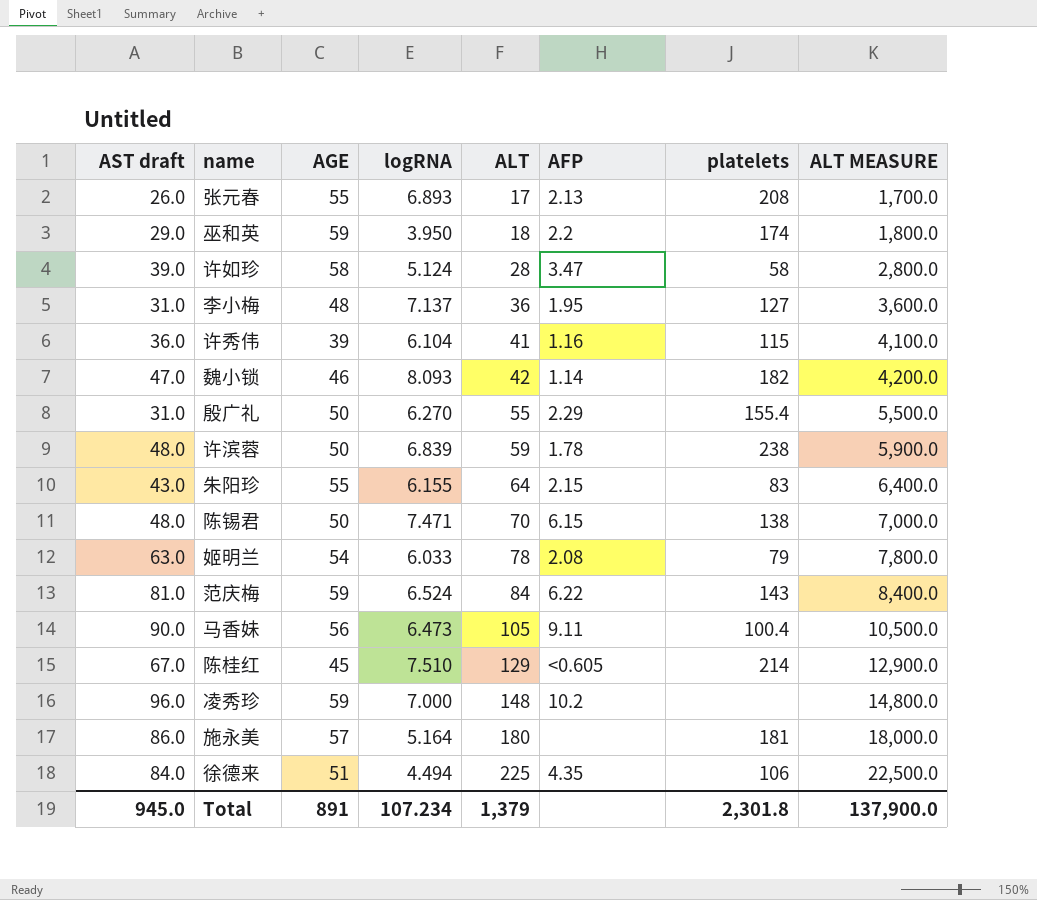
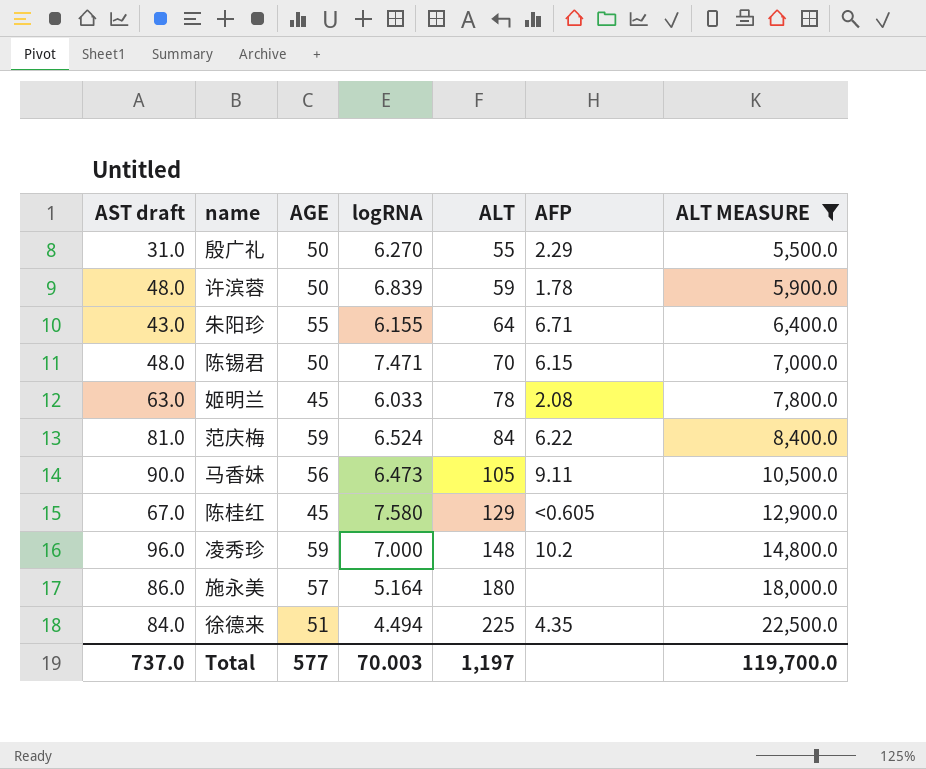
filter: none -> ALT MEASURE >= 5,500.0
column platelets | position: 7 -> none
朱阳珍 | AFP: 2.15 -> 6.71
姬明兰 | AGE: 54 -> 45
陈桂红 | logRNA: 7.510 -> 7.580
Total | AST draft: 945.0 -> 737.0
Total | AGE: 891 -> 577
Total | logRNA: 107.234 -> 70.003
Total | ALT: 1,379 -> 1,197
Total | ALT MEASURE: 137,900.0 -> 119,700.0

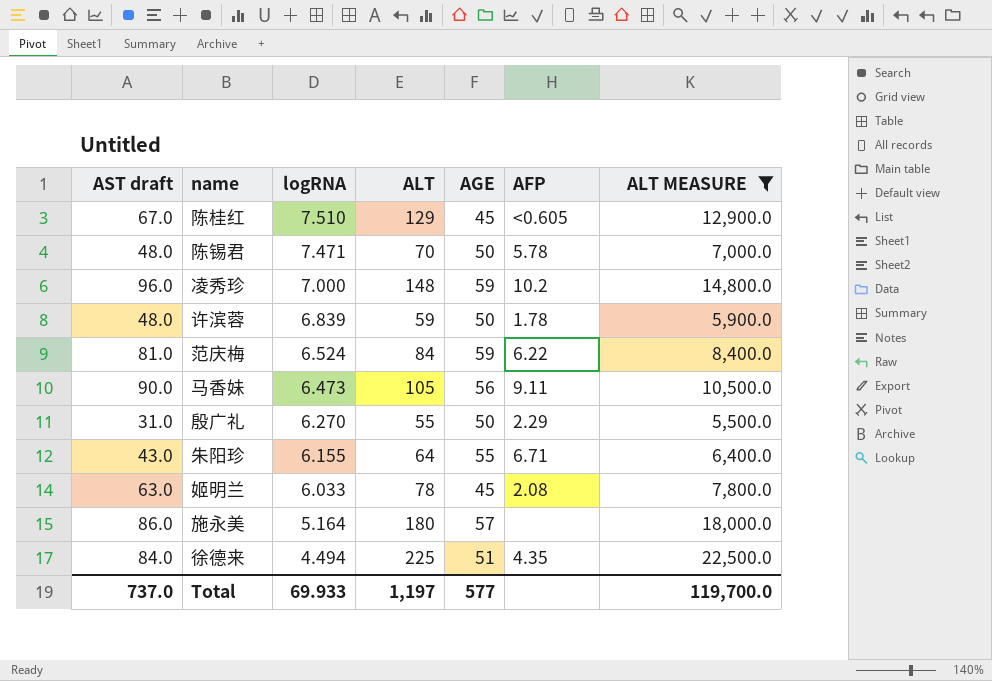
row order: ALT ascending -> logRNA descending
column AGE | position: 3 -> 5
陈桂红 | logRNA: 7.580 -> 7.510
陈锡君 | AFP: 6.15 -> 5.78
Total | logRNA: 70.003 -> 69.933

